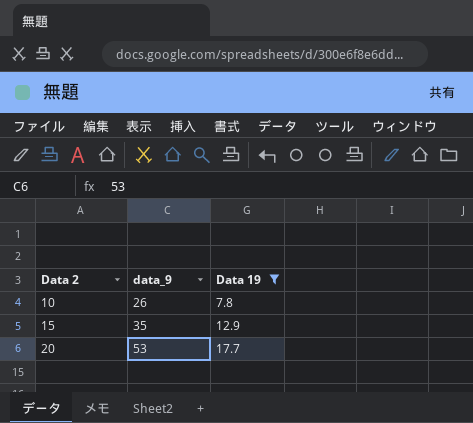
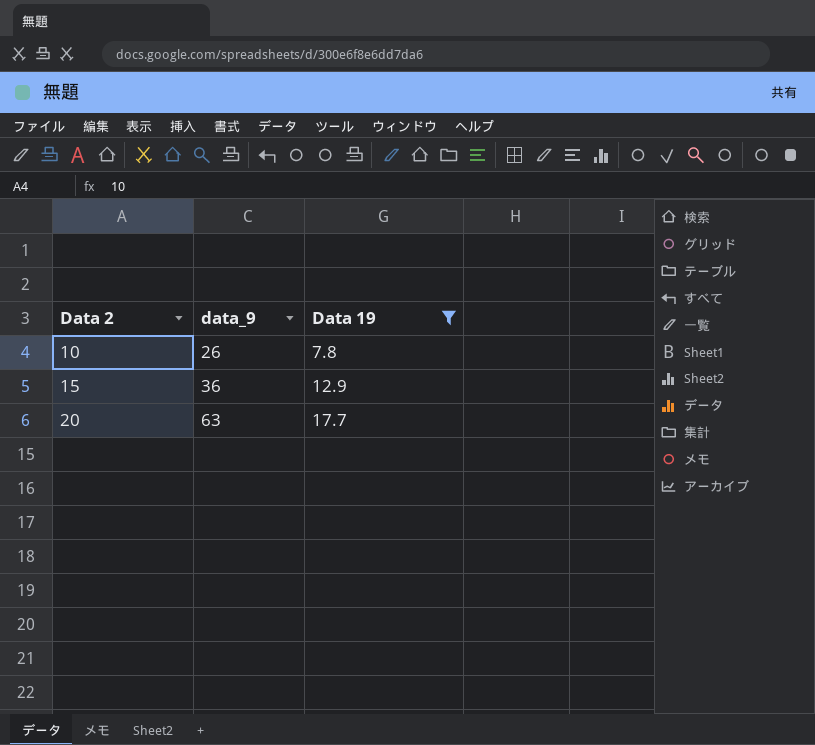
15 | data_9: 35 -> 36
20 | data_9: 53 -> 63

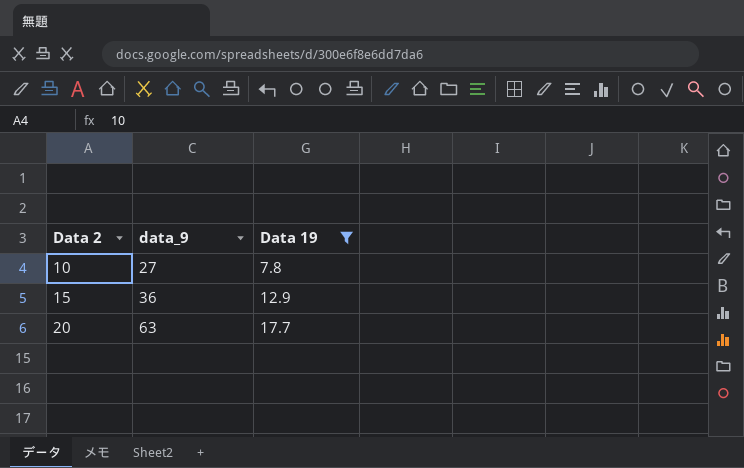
10 | data_9: 26 -> 27

